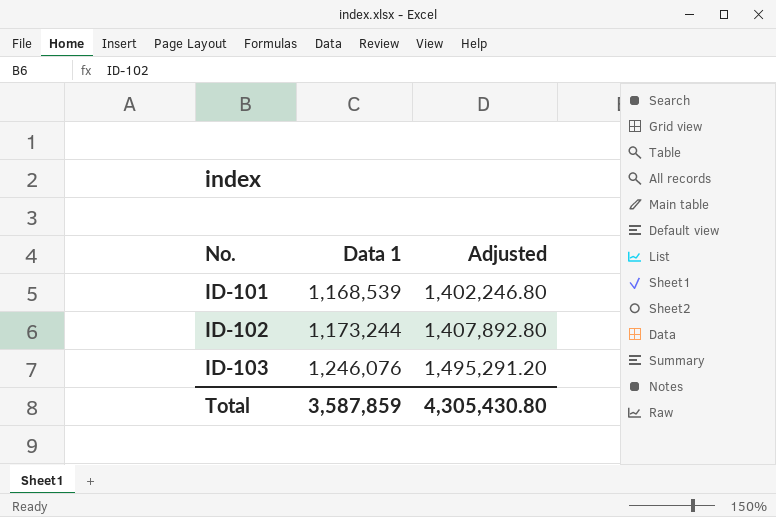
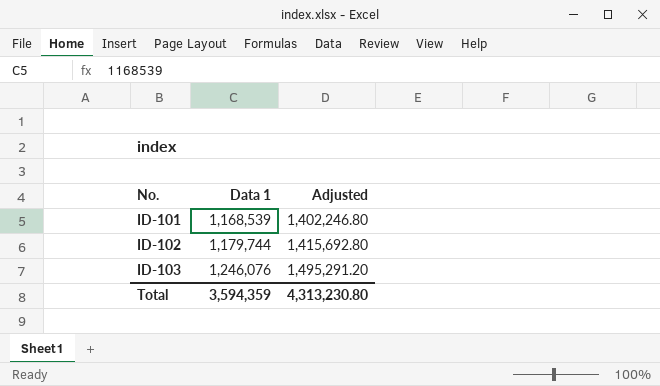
ID-102 | Data 1: 1,173,244 -> 1,179,744
ID-102 | Adjusted: 1,407,892.80 -> 1,415,692.80
Total | Data 1: 3,587,859 -> 3,594,359
Total | Adjusted: 4,305,430.80 -> 4,313,230.80

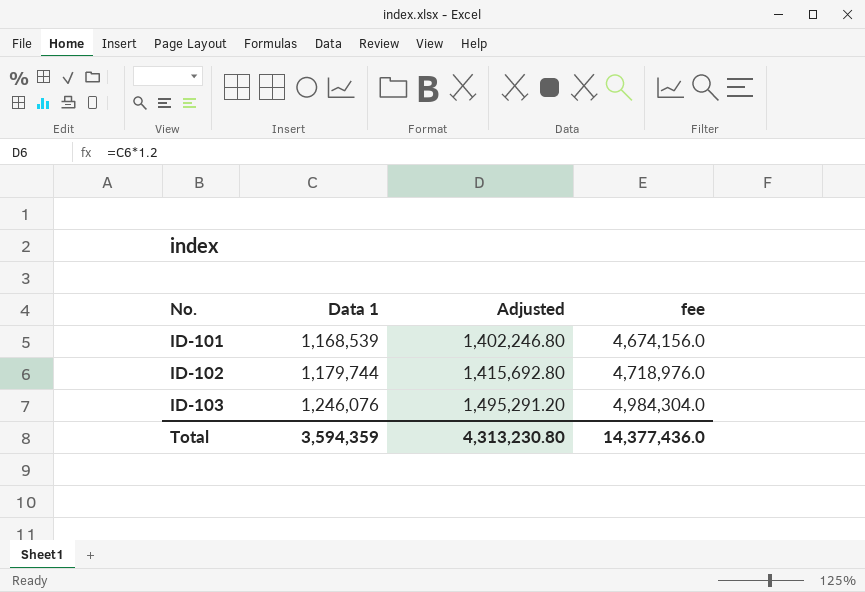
column fee | formula: none -> [Data 1] * 4

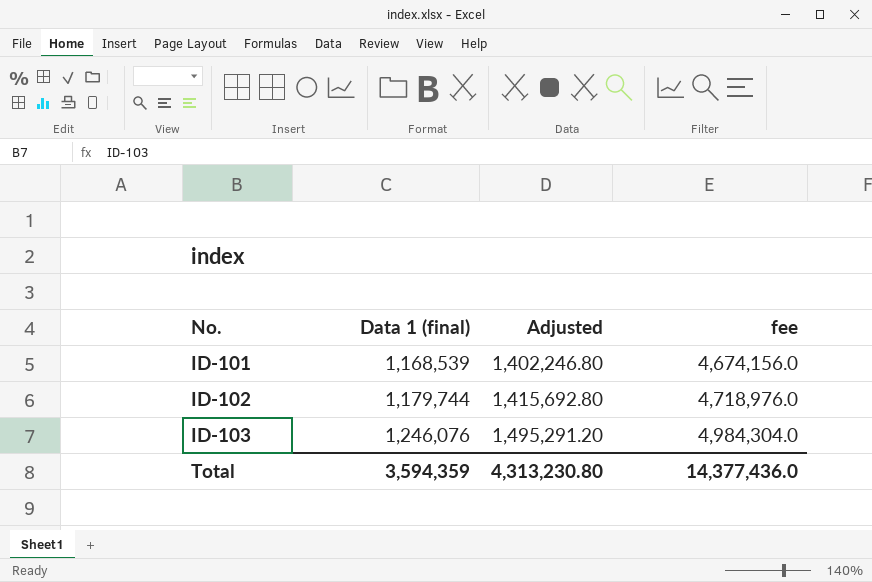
column name: Data 1 -> Data 1 (final)

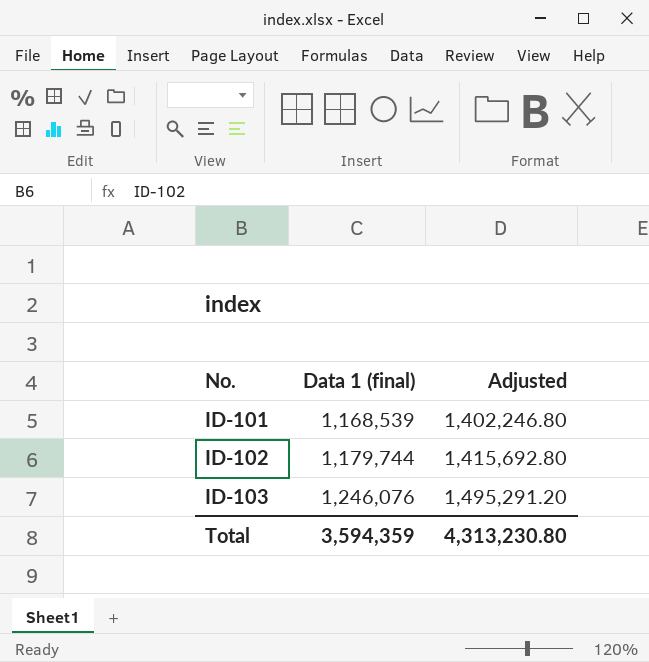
column fee | formula: [Data 1 (final)] * 4 -> none

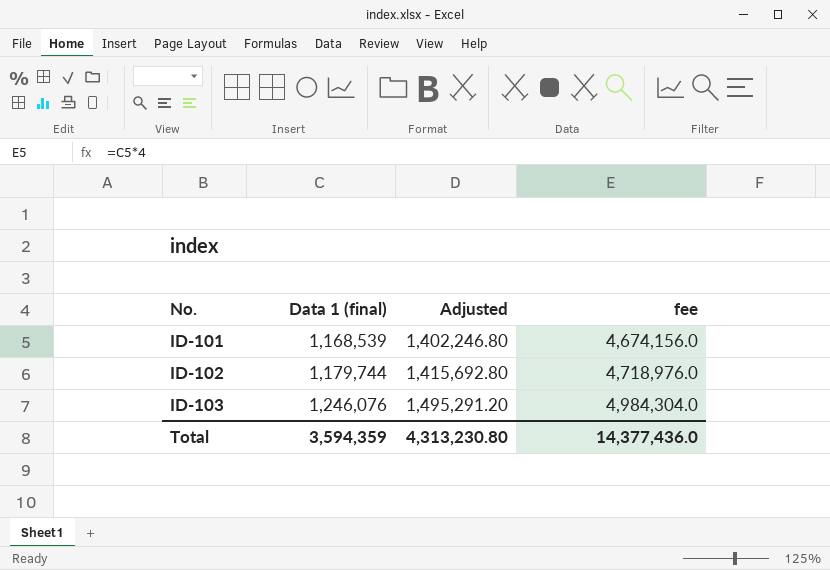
column fee | formula: none -> [Data 1 (final)] * 4

